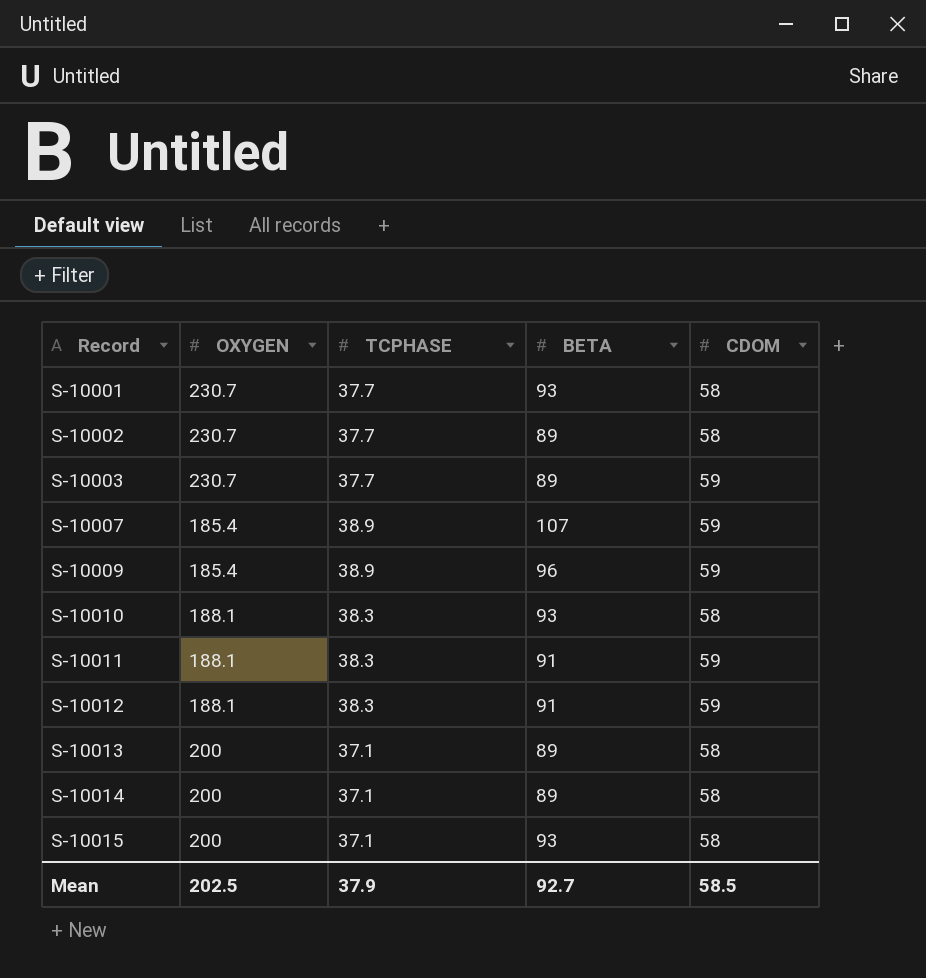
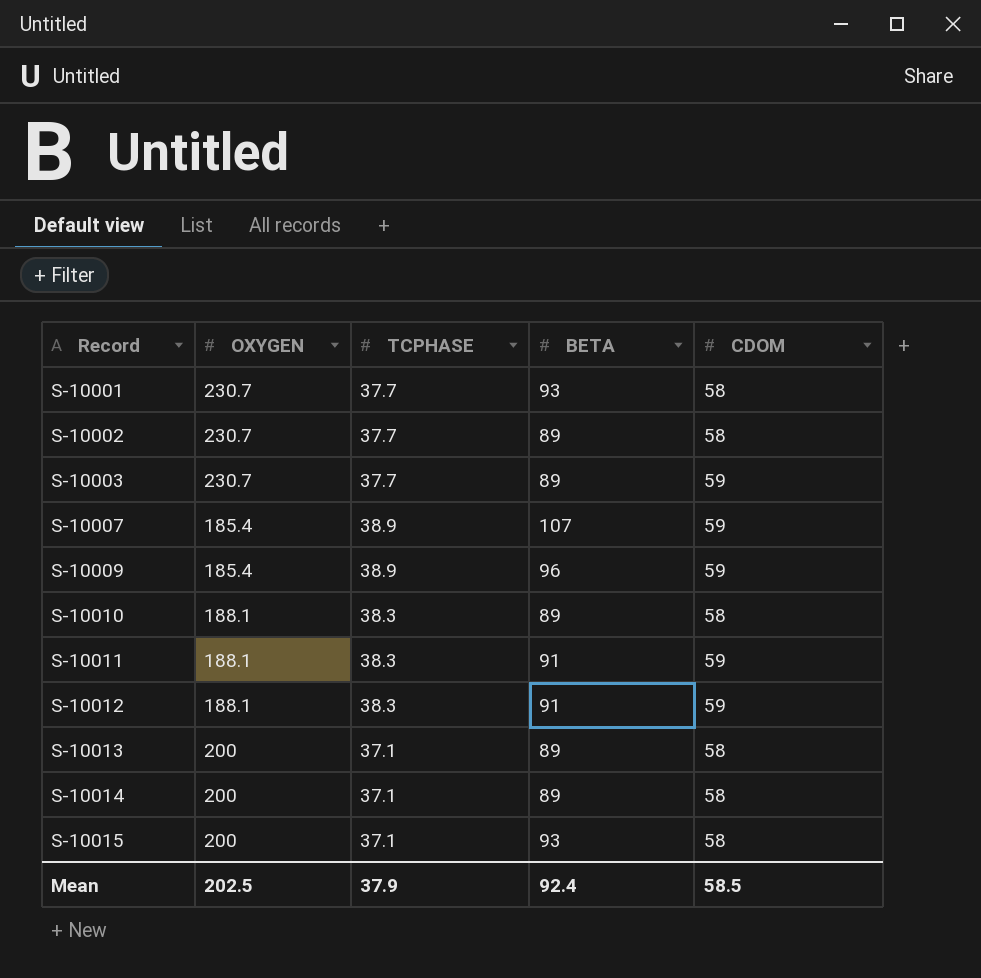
S-10010 | BETA: 93 -> 89
Mean | BETA: 92.7 -> 92.4

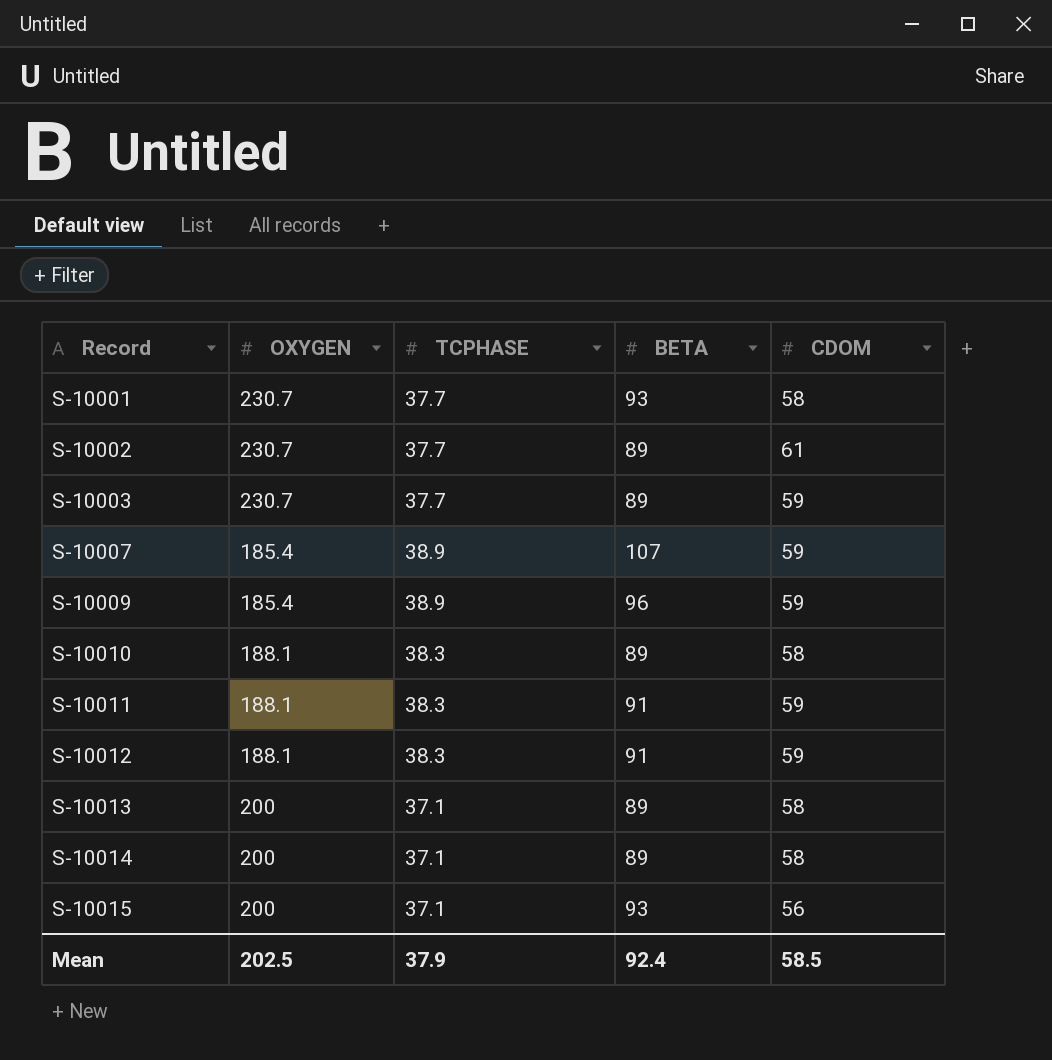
S-10002 | CDOM: 58 -> 61
S-10015 | CDOM: 58 -> 56

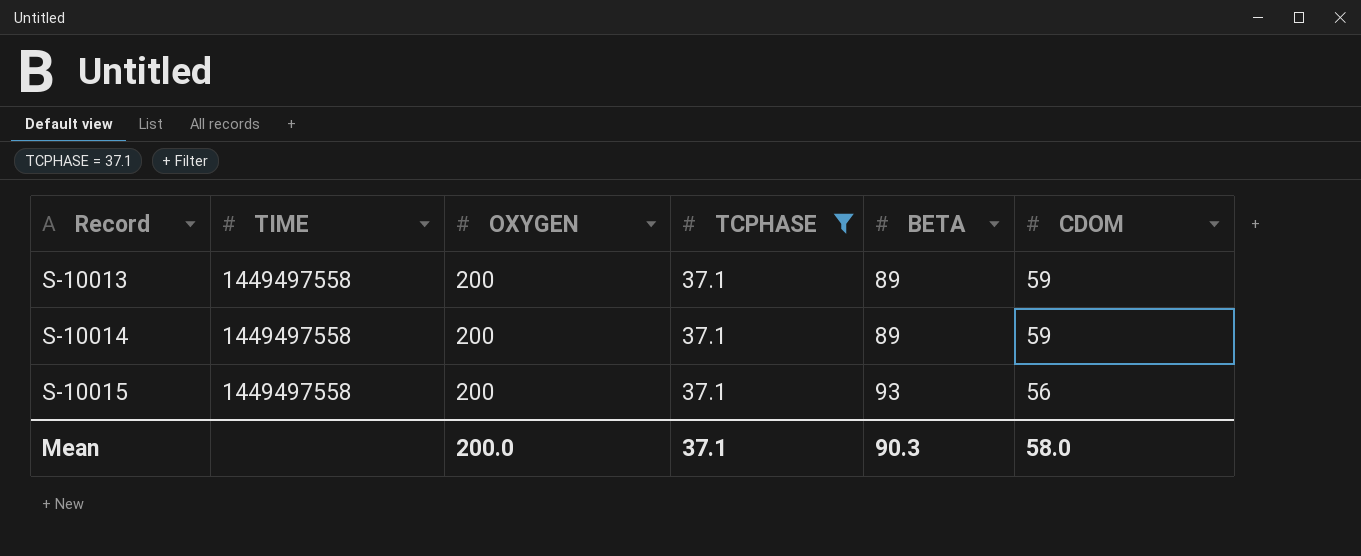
filter: none -> TCPHASE = 37.1
column TIME | position: none -> 2
S-10013 | CDOM: 58 -> 59
S-10014 | CDOM: 58 -> 59
Mean | OXYGEN: 202.5 -> 200.0
Mean | TCPHASE: 37.9 -> 37.1
Mean | BETA: 92.4 -> 90.3
Mean | CDOM: 58.5 -> 58.0

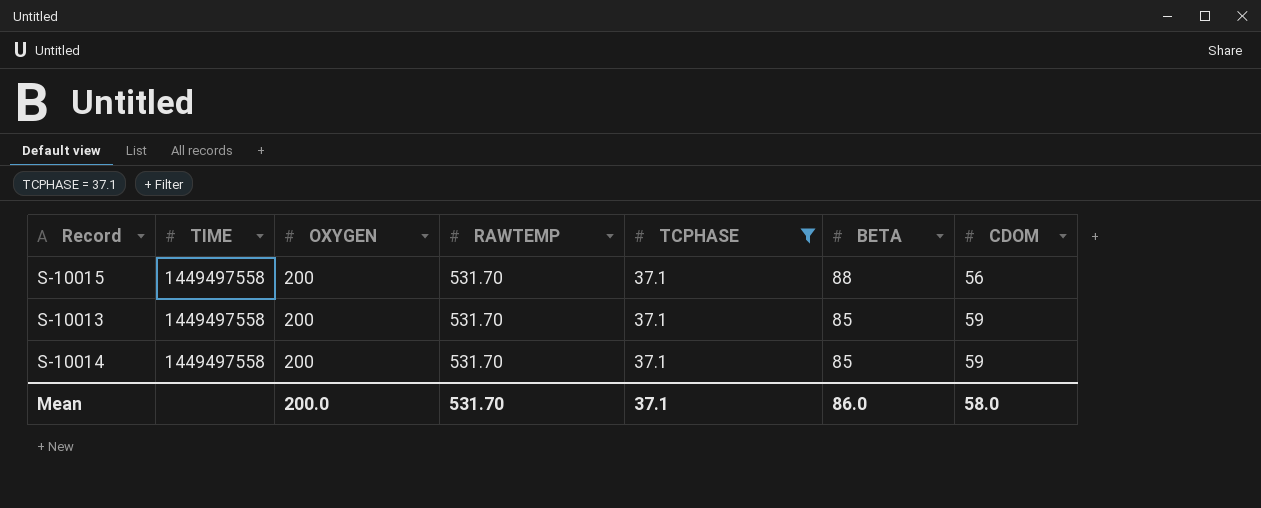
row order: Record ascending -> BETA descending
column RAWTEMP | position: none -> 4
S-10015 | BETA: 93 -> 88
S-10013 | BETA: 89 -> 85
S-10014 | BETA: 89 -> 85
Mean | BETA: 90.3 -> 86.0

